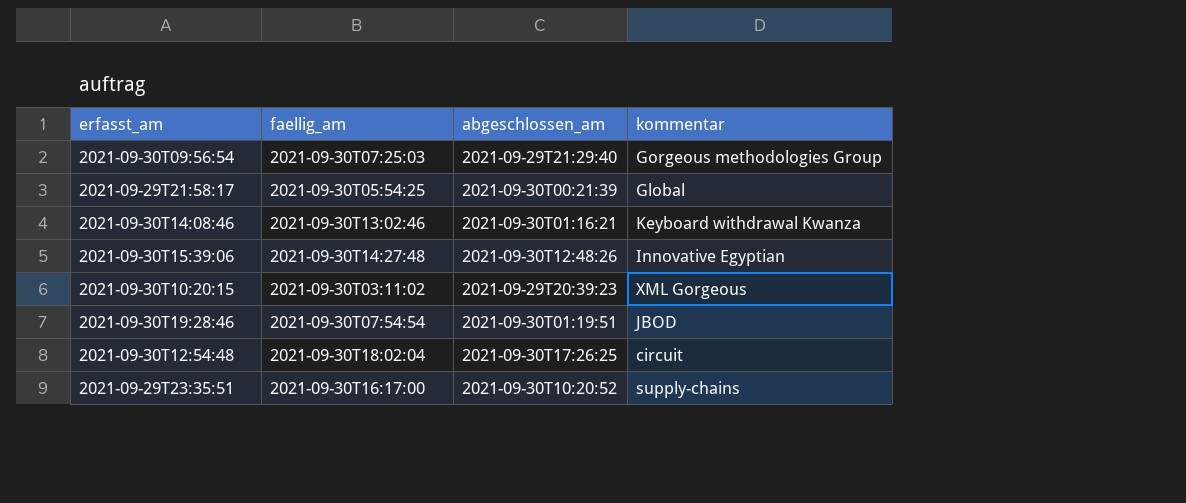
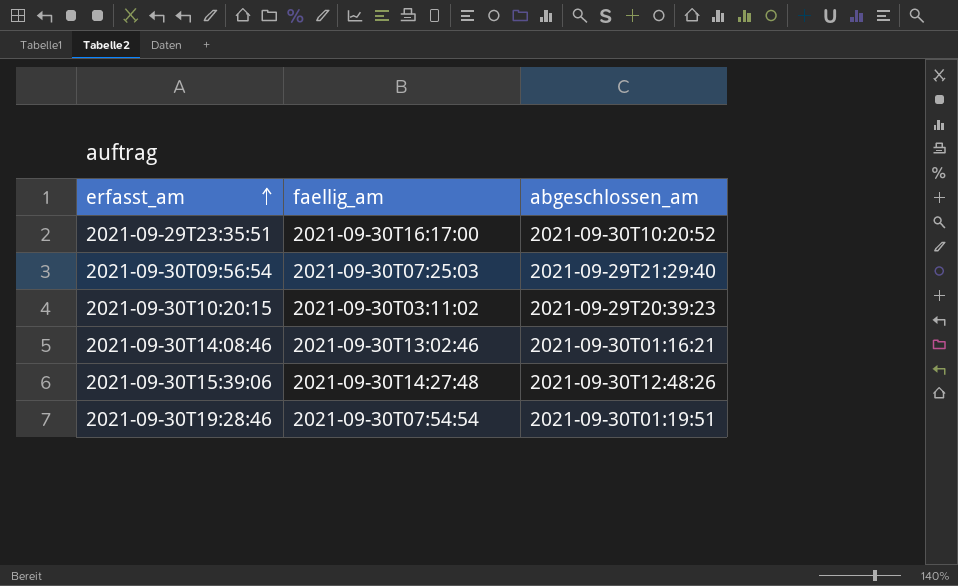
row order: none -> erfasst_am ascending
column kommentar | position: 4 -> none
row 2021-09-29T21:58:17: 2021-09-30T05:54:25 | 2021-09-30T00:21:39 | Global -> none
row 2021-09-30T12:54:48: 2021-09-30T18:02:04 | 2021-09-30T17:26:25 | circuit -> none

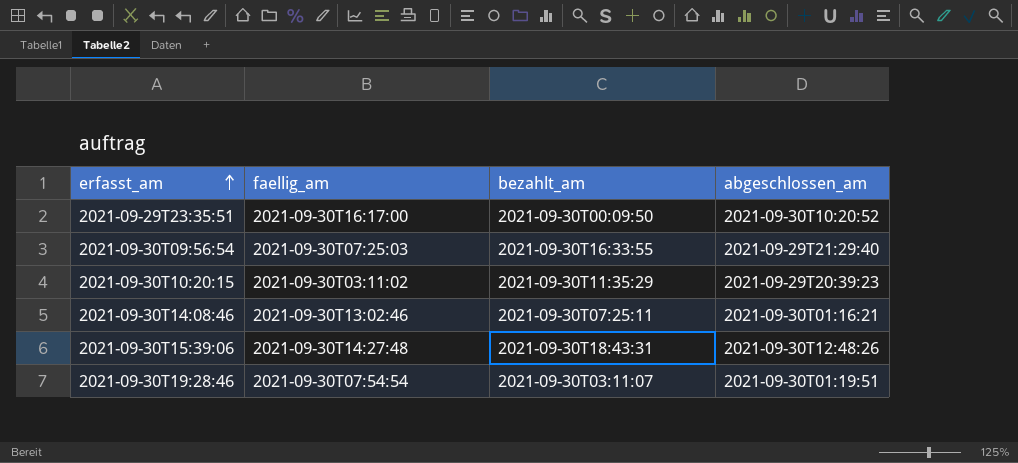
column bezahlt_am | position: none -> 3

